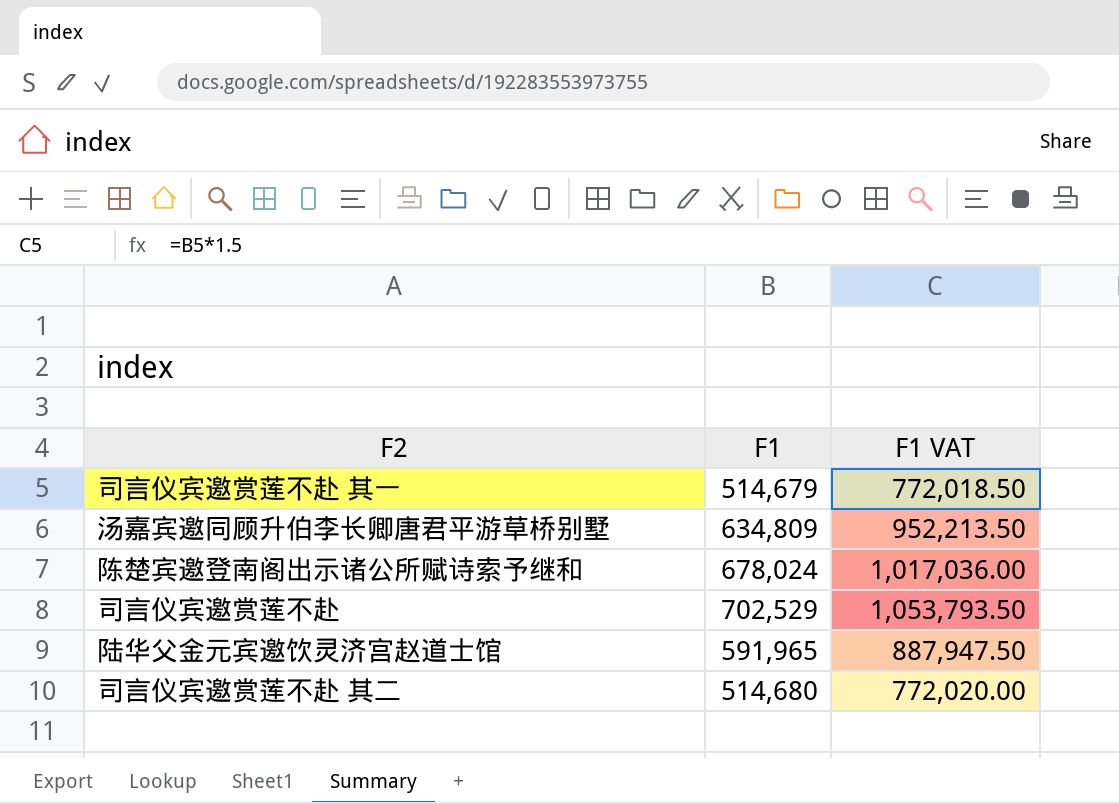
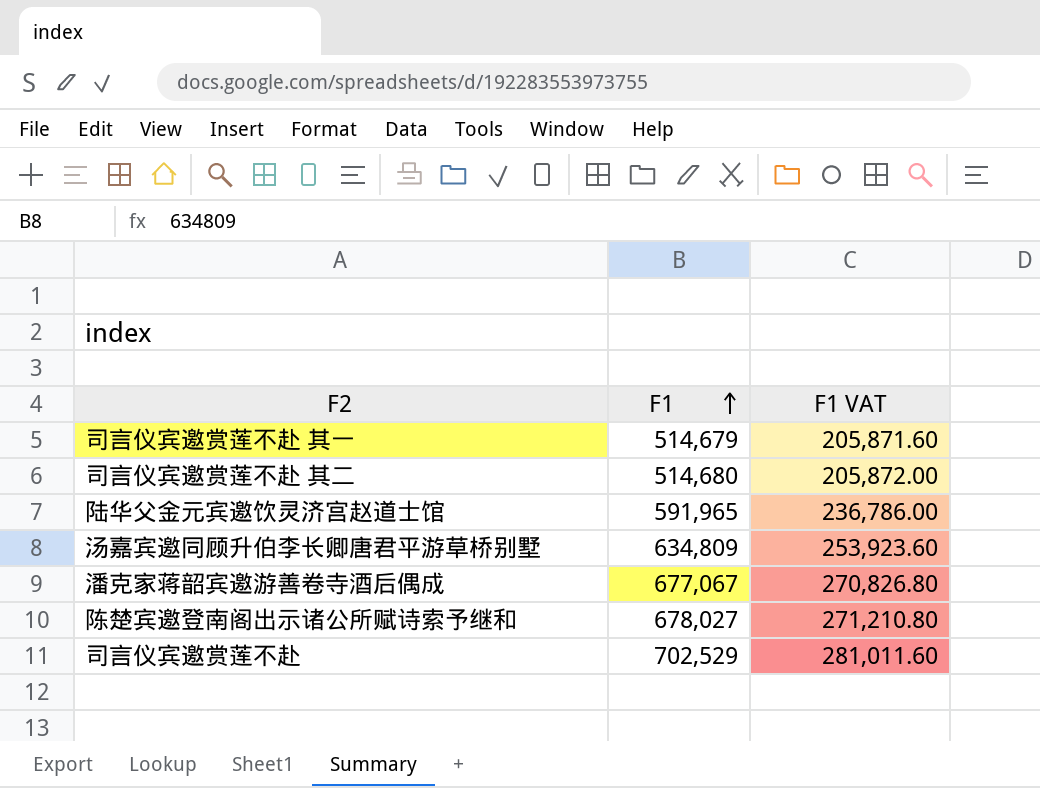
row order: none -> F1 ascending
column F1 VAT | formula: [F1] * 1.5 -> [F1] * 0.4
row 潘克家蒋韶宾邀游善卷寺酒后偶成: none -> 677,067 | 270,826.80
陈楚宾邀登南阁出示诸公所赋诗索予继和 | F1: 678,024 -> 678,027

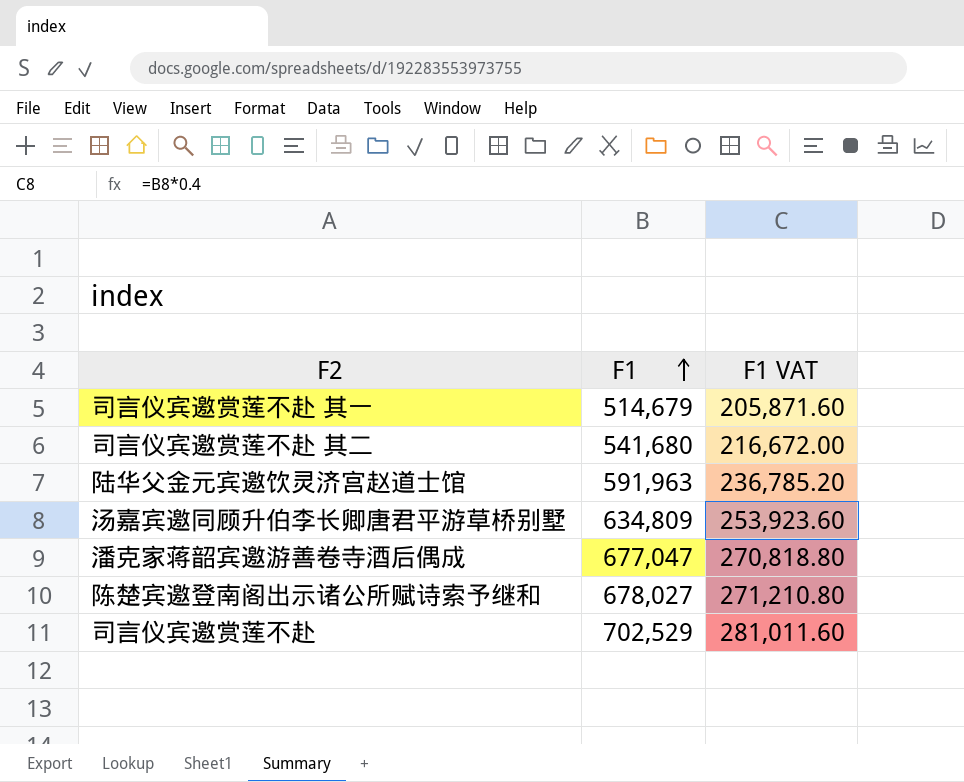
司言仪宾邀赏莲不赴 其二 | F1: 514,680 -> 541,680
司言仪宾邀赏莲不赴 其二 | F1 VAT: 205,872.00 -> 216,672.00
陆华父金元宾邀饮灵济宫赵道士馆 | F1: 591,965 -> 591,963
陆华父金元宾邀饮灵济宫赵道士馆 | F1 VAT: 236,786.00 -> 236,785.20
潘克家蒋韶宾邀游善卷寺酒后偶成 | F1: 677,067 -> 677,047
潘克家蒋韶宾邀游善卷寺酒后偶成 | F1 VAT: 270,826.80 -> 270,818.80

